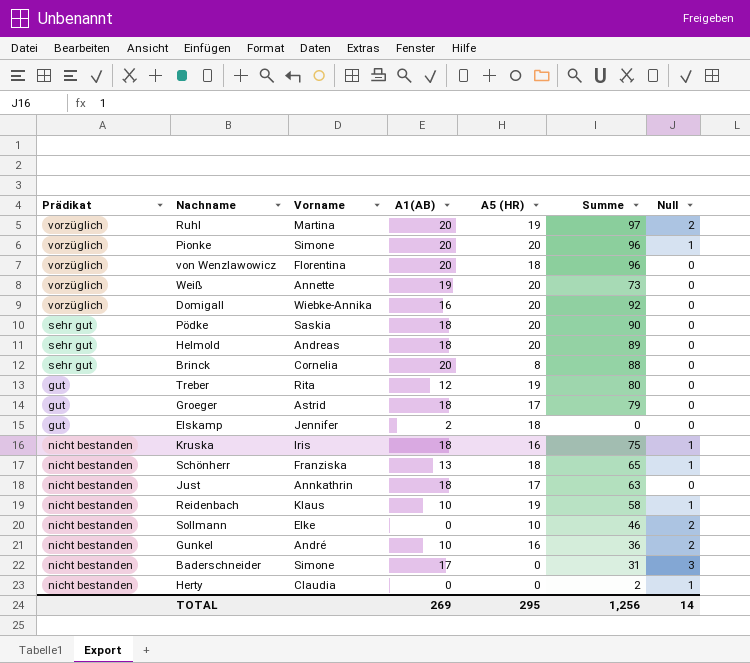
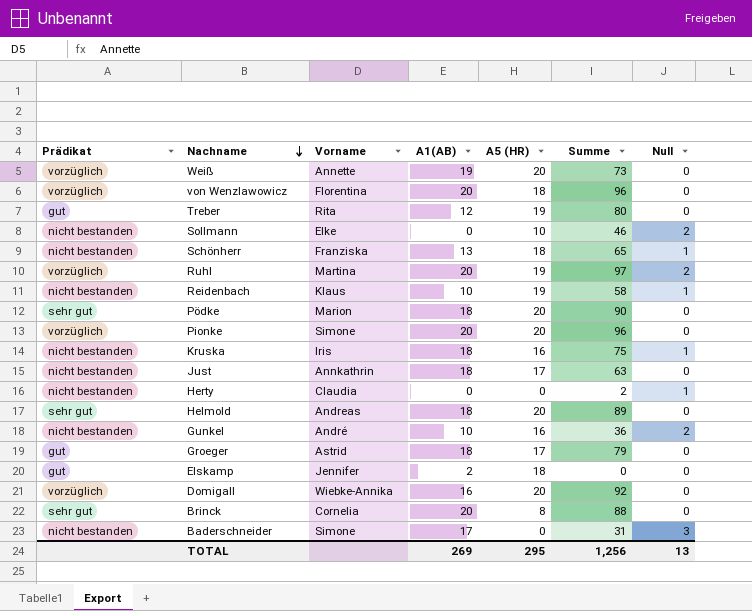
row order: none -> Nachname descending
Pödke | Vorname: Saskia -> Marion
Pionke | Null: 1 -> 0
TOTAL | Null: 14 -> 13

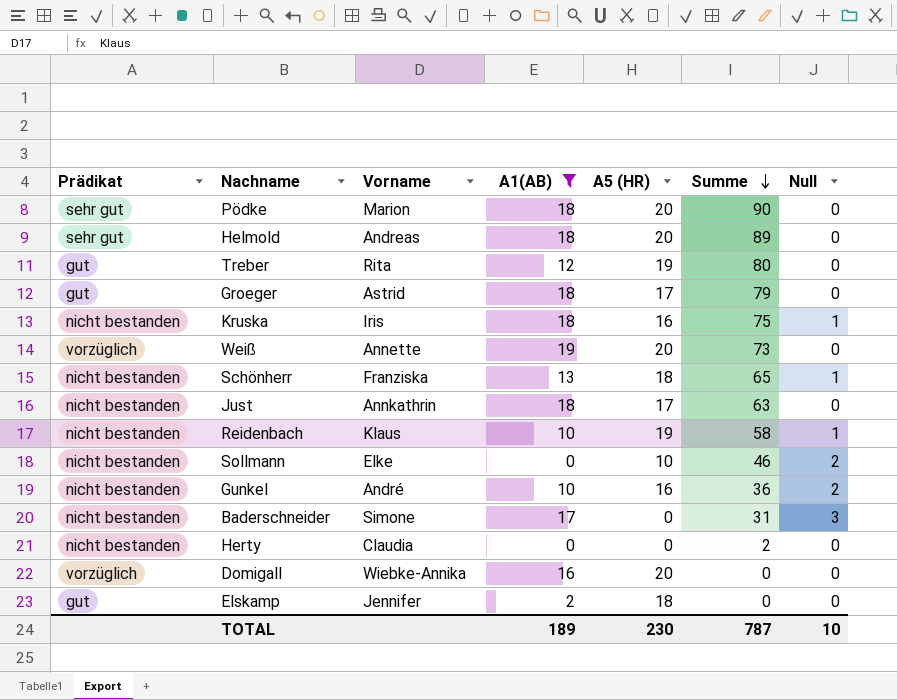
filter: none -> A1(AB) != 20
row order: Nachname descending -> Summe descending
Herty | Null: 1 -> 0
Domigall | Summe: 92 -> 0
TOTAL | A1(AB): 269 -> 189
TOTAL | A5 (HR): 295 -> 230
TOTAL | Summe: 1,256 -> 787
TOTAL | Null: 13 -> 10

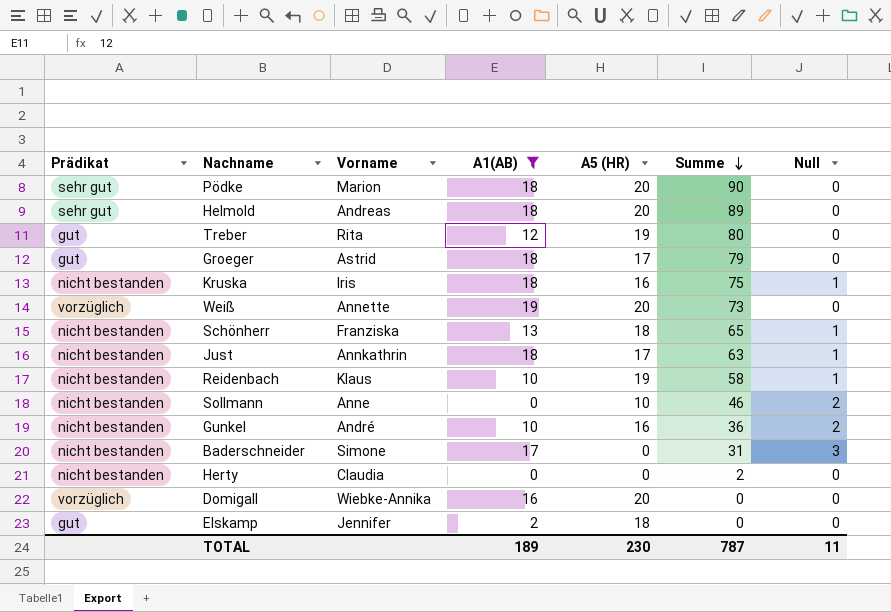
Just | Null: 0 -> 1
Sollmann | Vorname: Elke -> Anne
TOTAL | Null: 10 -> 11

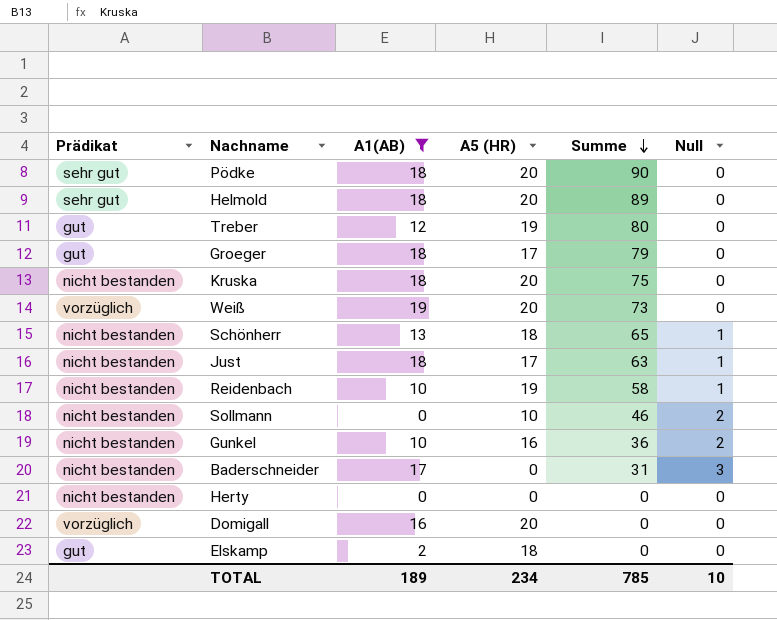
column Vorname | position: 3 -> none
Kruska | A5 (HR): 16 -> 20
Kruska | Null: 1 -> 0
Herty | Summe: 2 -> 0
TOTAL | A5 (HR): 230 -> 234
TOTAL | Summe: 787 -> 785
TOTAL | Null: 11 -> 10

